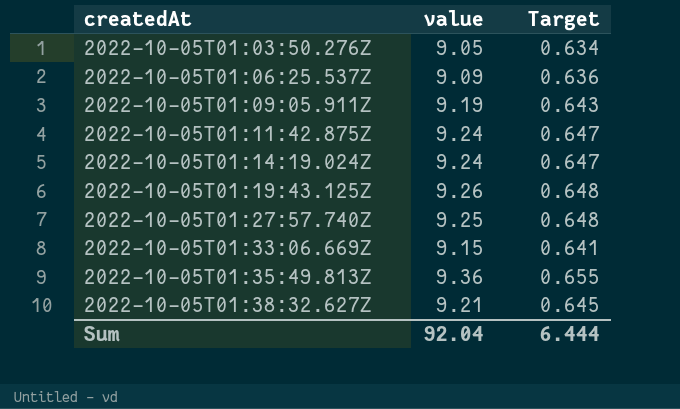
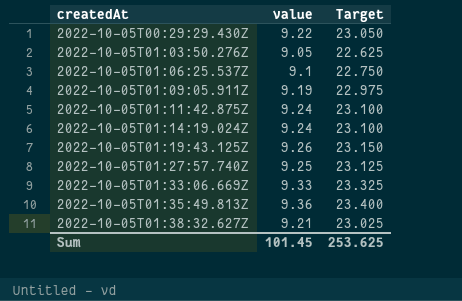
column Target | formula: [value] * 0.07 -> [value] * 2.5
row 2022-10-05T00:29:29.430Z: none -> 9.22 | 23.050
2022-10-05T01:06:25.537Z | value: 9.09 -> 9.1
2022-10-05T01:33:06.669Z | value: 9.15 -> 9.33
Sum | value: 92.04 -> 101.45
Sum | Target: 6.444 -> 253.625

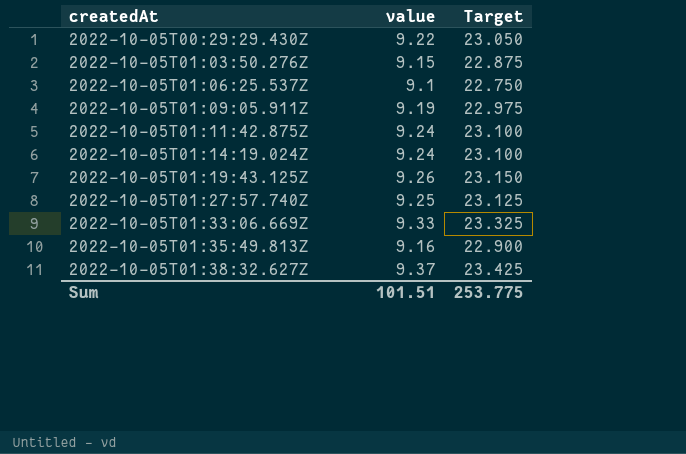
2022-10-05T01:03:50.276Z | value: 9.05 -> 9.15
2022-10-05T01:03:50.276Z | Target: 22.625 -> 22.875
2022-10-05T01:35:49.813Z | value: 9.36 -> 9.16
2022-10-05T01:35:49.813Z | Target: 23.400 -> 22.900
2022-10-05T01:38:32.627Z | value: 9.21 -> 9.37
2022-10-05T01:38:32.627Z | Target: 23.025 -> 23.425
Sum | value: 101.45 -> 101.51
Sum | Target: 253.625 -> 253.775

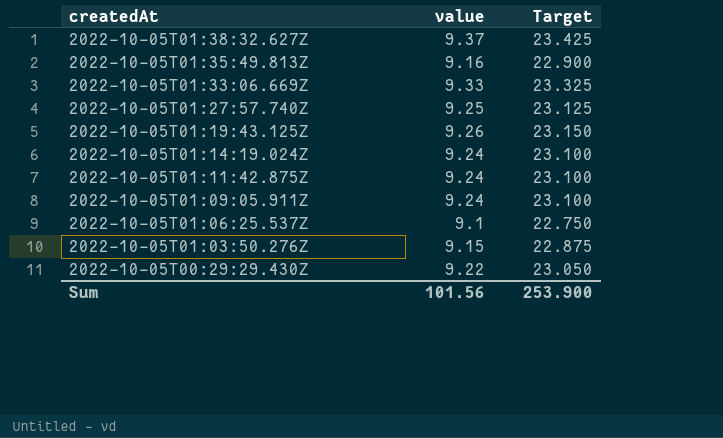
row order: createdAt ascending -> createdAt descending
2022-10-05T01:09:05.911Z | value: 9.19 -> 9.24
2022-10-05T01:09:05.911Z | Target: 22.975 -> 23.100
Sum | value: 101.51 -> 101.56
Sum | Target: 253.775 -> 253.900

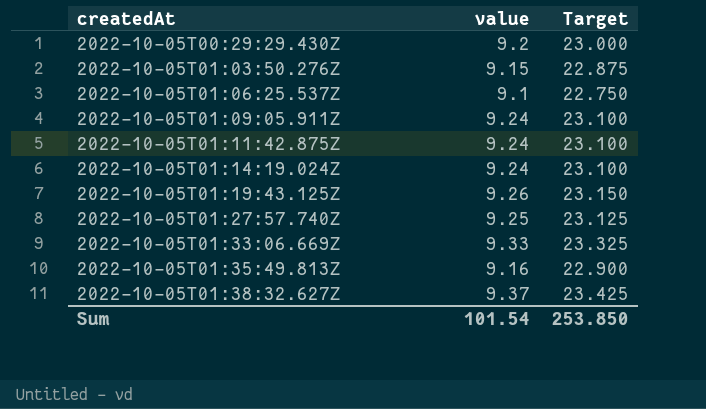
row order: createdAt descending -> createdAt ascending
2022-10-05T00:29:29.430Z | value: 9.22 -> 9.2
2022-10-05T00:29:29.430Z | Target: 23.050 -> 23.000
Sum | value: 101.56 -> 101.54
Sum | Target: 253.900 -> 253.850

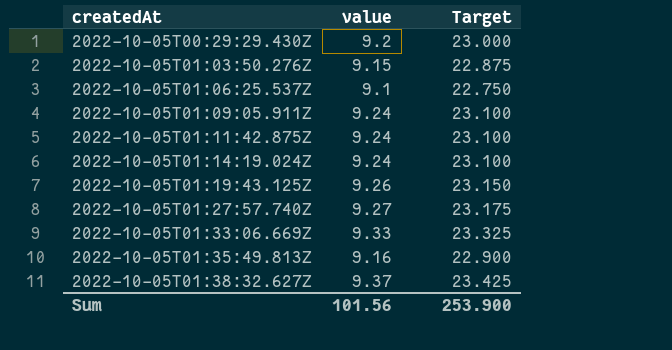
2022-10-05T01:27:57.740Z | value: 9.25 -> 9.27
2022-10-05T01:27:57.740Z | Target: 23.125 -> 23.175
Sum | value: 101.54 -> 101.56
Sum | Target: 253.850 -> 253.900

